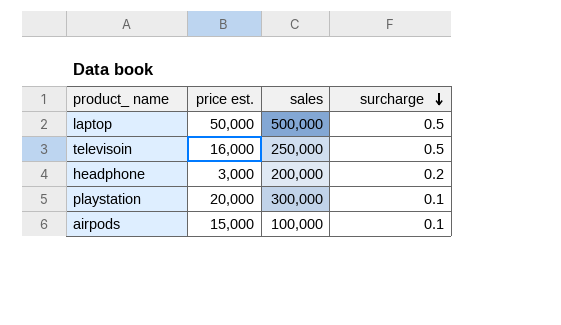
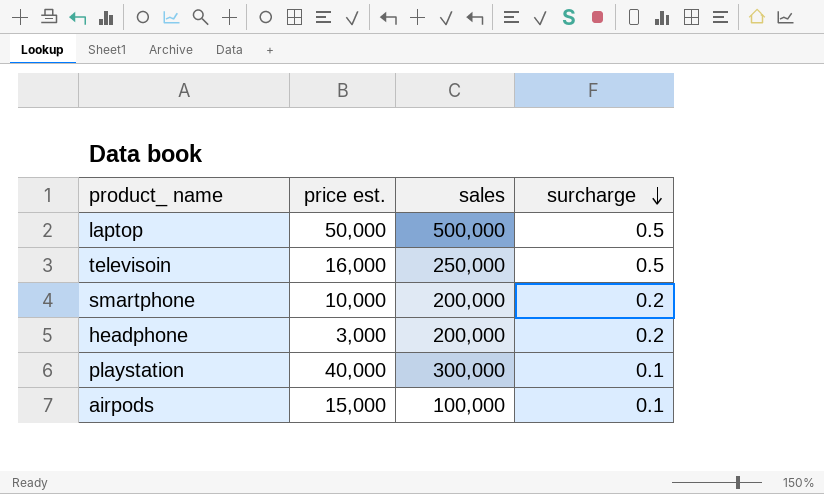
row smartphone: none -> 10,000 | 200,000 | 0.2
playstation | price est.: 20,000 -> 40,000

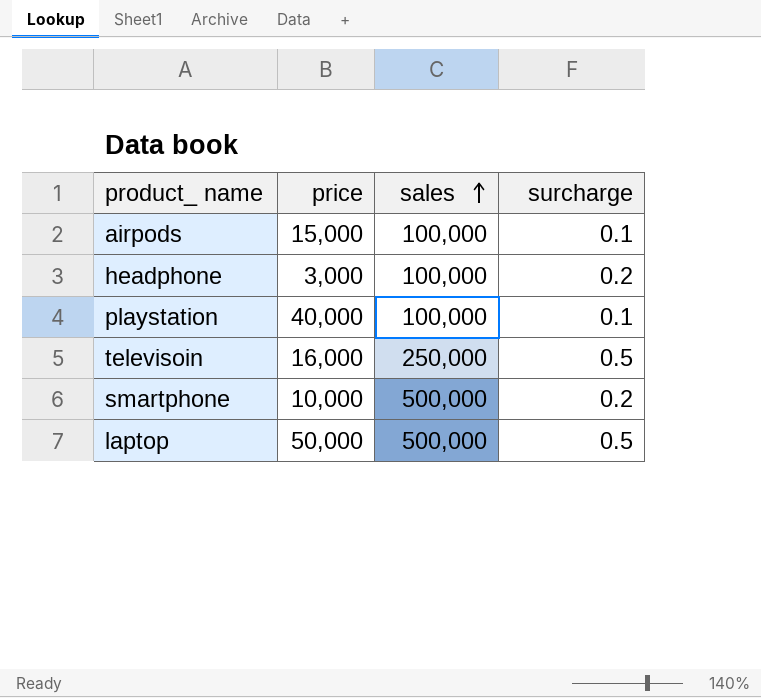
row order: surcharge descending -> sales ascending
column name: price est. -> price
headphone | sales: 200,000 -> 100,000
playstation | sales: 300,000 -> 100,000
smartphone | sales: 200,000 -> 500,000

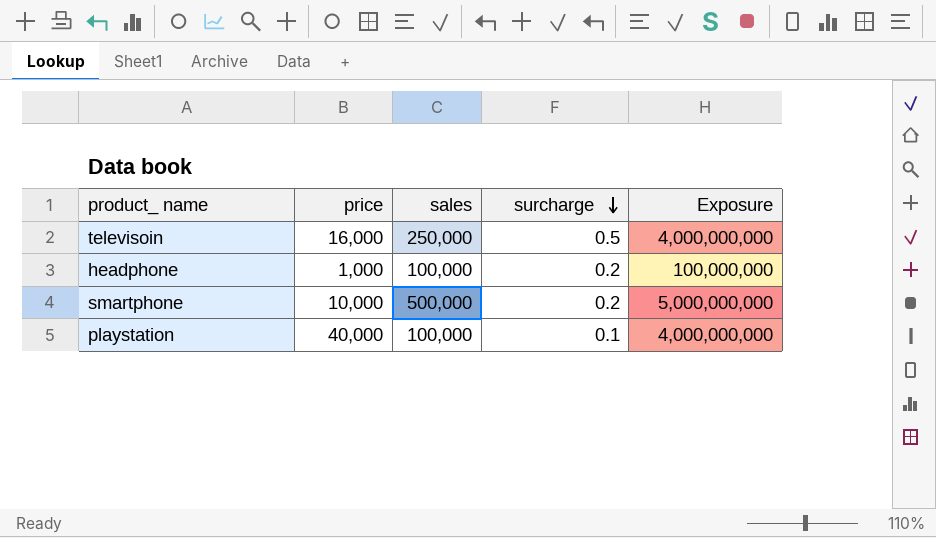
row order: sales ascending -> surcharge descending
column Exposure | formula: none -> [price] * [sales]
row airpods: 15,000 | 100,000 | 0.1 -> none
row laptop: 50,000 | 500,000 | 0.5 -> none
headphone | price: 3,000 -> 1,000

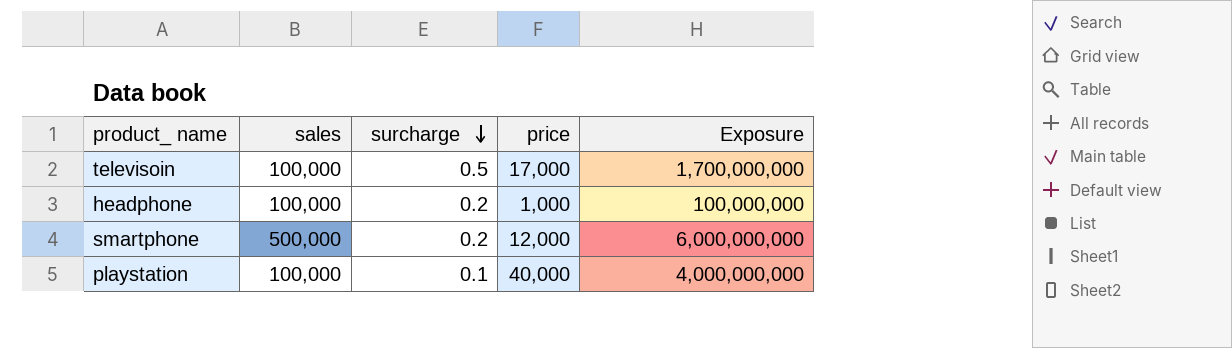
column price | position: 2 -> 4
televisoin | sales: 250,000 -> 100,000
televisoin | price: 16,000 -> 17,000
televisoin | Exposure: 4,000,000,000 -> 1,700,000,000
smartphone | price: 10,000 -> 12,000
smartphone | Exposure: 5,000,000,000 -> 6,000,000,000

